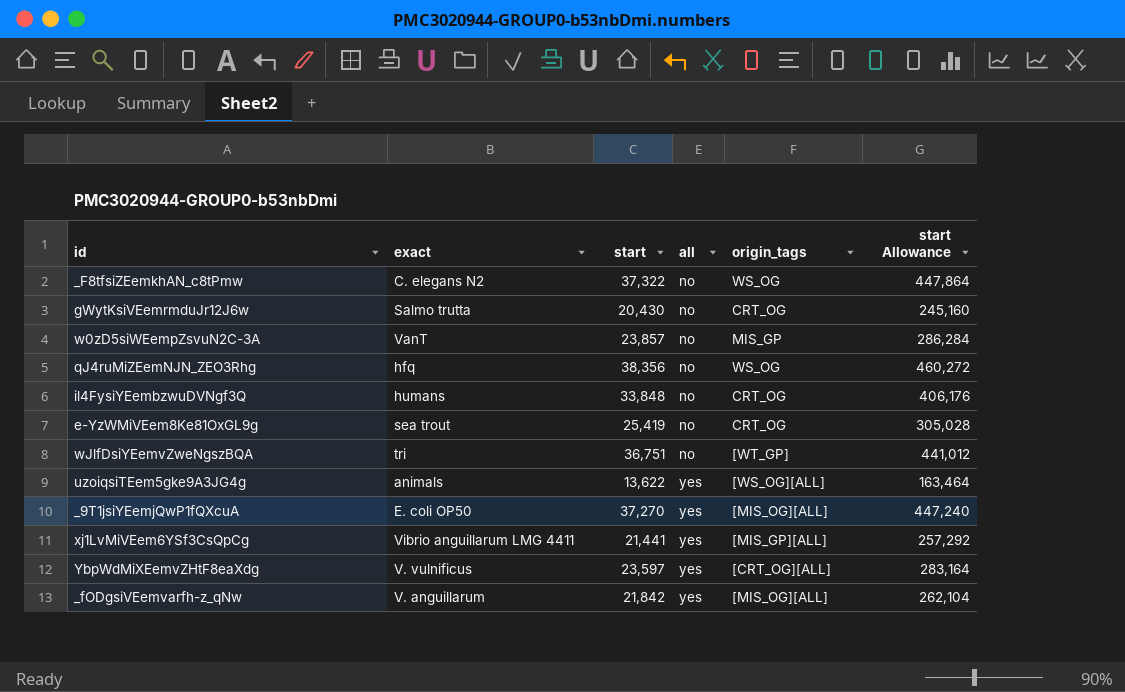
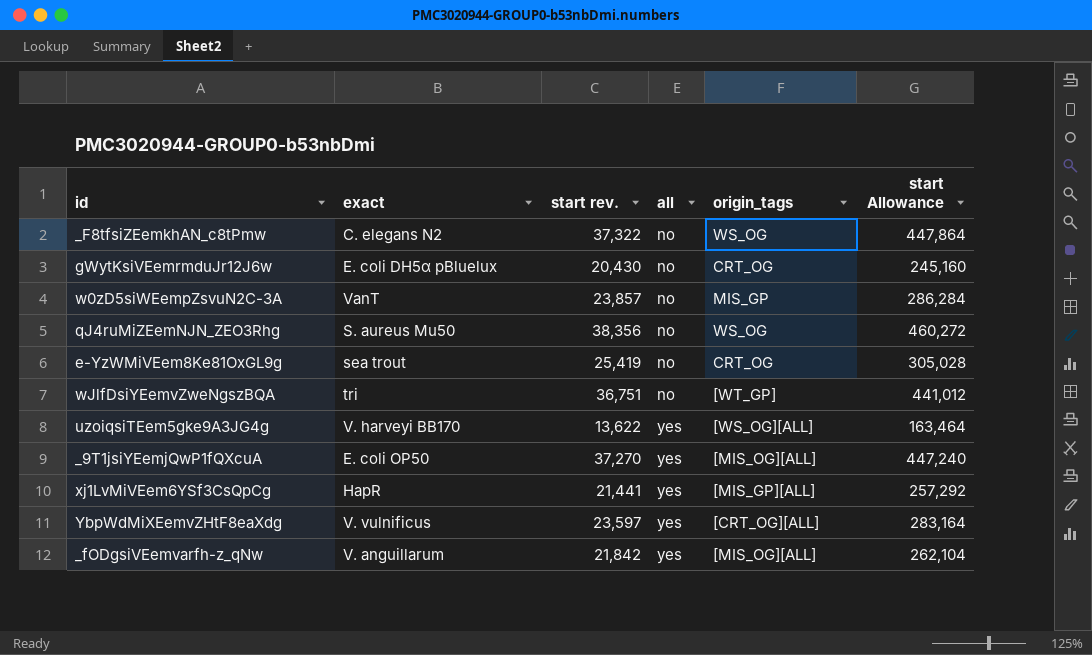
column name: start -> start rev.
row il4FysiYEembzwuDVNgf3Q: humans | 33,848 | no | CRT_OG | 406,176 -> none
gWytKsiVEemrmduJr12J6w | exact: Salmo trutta -> E. coli DH5α pBluelux
qJ4ruMiZEemNJN_ZEO3Rhg | exact: hfq -> S. aureus Mu50
uzoiqsiTEem5gke9A3JG4g | exact: animals -> V. harveyi BB170
xj1LvMiVEem6YSf3CsQpCg | exact: Vibrio anguillarum LMG 4411 -> HapR

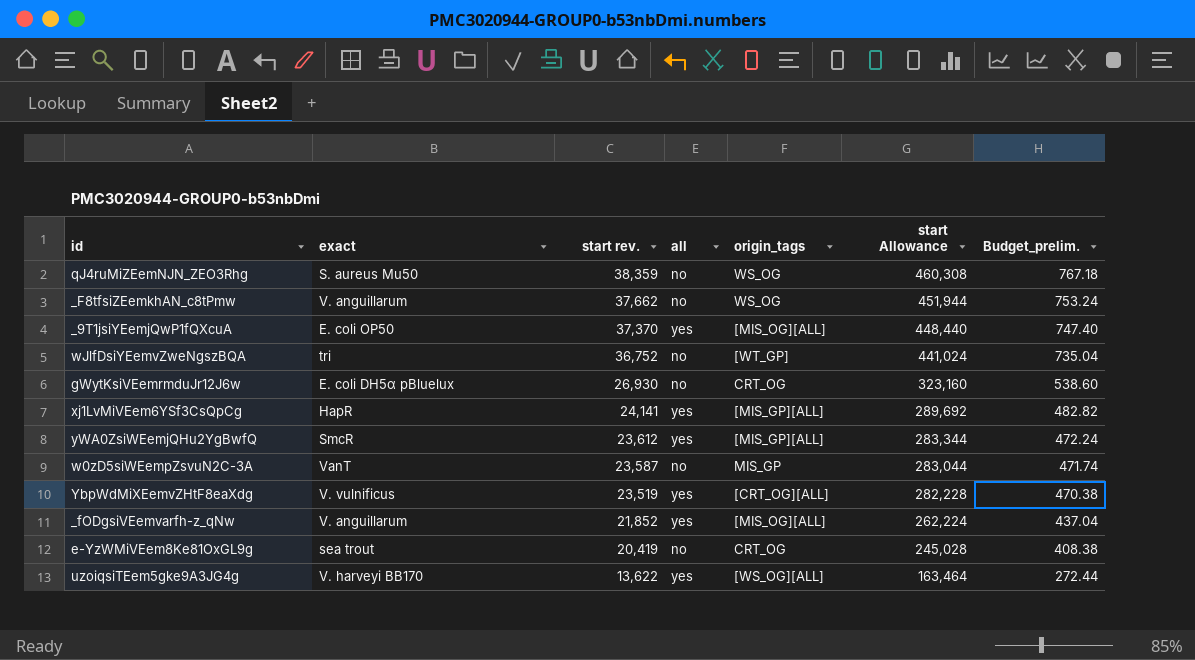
row order: all ascending -> start rev. descending
column Budget_prelim. | formula: none -> [start rev.] * 0.02
qJ4ruMiZEemNJN_ZEO3Rhg | start rev.: 38,356 -> 38,359
qJ4ruMiZEemNJN_ZEO3Rhg | start Allowance: 460,272 -> 460,308
_F8tfsiZEemkhAN_c8tPmw | exact: C. elegans N2 -> V. anguillarum
_F8tfsiZEemkhAN_c8tPmw | start rev.: 37,322 -> 37,662
_F8tfsiZEemkhAN_c8tPmw | start Allowance: 447,864 -> 451,944
_9T1jsiYEemjQwP1fQXcuA | start rev.: 37,270 -> 37,370
_9T1jsiYEemjQwP1fQXcuA | start Allowance: 447,240 -> 448,440
wJlfDsiYEemvZweNgszBQA | start rev.: 36,751 -> 36,752
wJlfDsiYEemvZweNgszBQA | start Allowance: 441,012 -> 441,024
gWytKsiVEemrmduJr12J6w | start rev.: 20,430 -> 26,930
gWytKsiVEemrmduJr12J6w | start Allowance: 245,160 -> 323,160
xj1LvMiVEem6YSf3CsQpCg | start rev.: 21,441 -> 24,141
xj1LvMiVEem6YSf3CsQpCg | start Allowance: 257,292 -> 289,692
row yWA0ZsiWEemjQHu2YgBwfQ: none -> SmcR | 23,612 | yes | [MIS_GP][ALL] | 283,344 | 472.24
w0zD5siWEempZsvuN2C-3A | start rev.: 23,857 -> 23,587
w0zD5siWEempZsvuN2C-3A | start Allowance: 286,284 -> 283,044
YbpWdMiXEemvZHtF8eaXdg | start rev.: 23,597 -> 23,519
YbpWdMiXEemvZHtF8eaXdg | start Allowance: 283,164 -> 282,228
_fODgsiVEemvarfh-z_qNw | start rev.: 21,842 -> 21,852
_fODgsiVEemvarfh-z_qNw | start Allowance: 262,104 -> 262,224
e-YzWMiVEem8Ke81OxGL9g | start rev.: 25,419 -> 20,419
e-YzWMiVEem8Ke81OxGL9g | start Allowance: 305,028 -> 245,028

